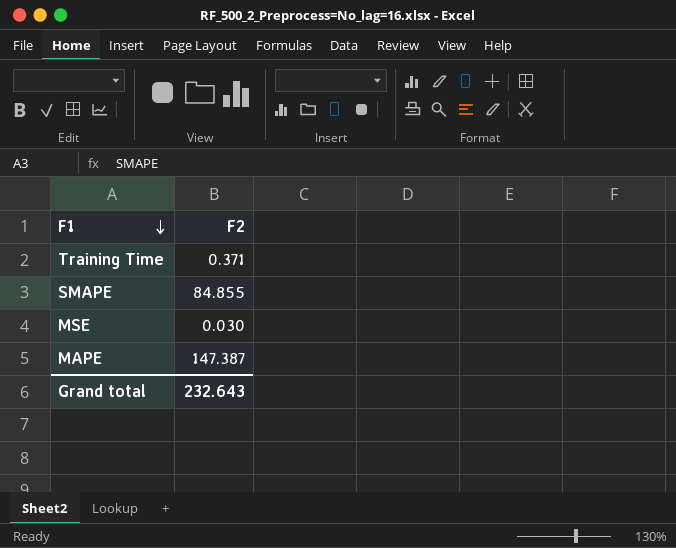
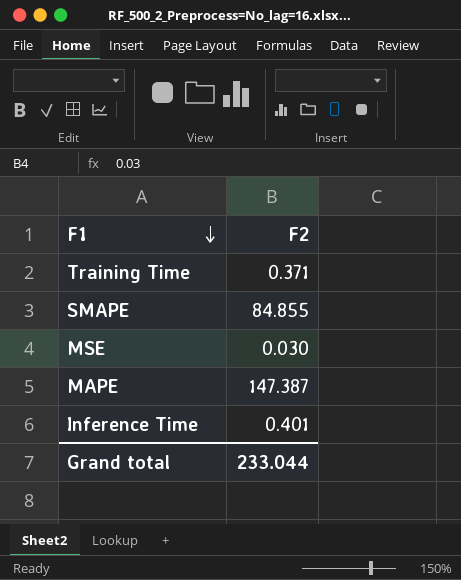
row Inference Time: none -> 0.401
Grand total | F2: 232.643 -> 233.044

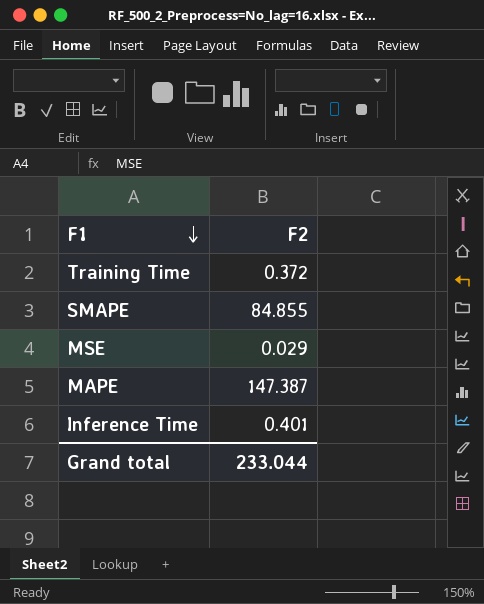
Training Time | F2: 0.371 -> 0.372
MSE | F2: 0.030 -> 0.029

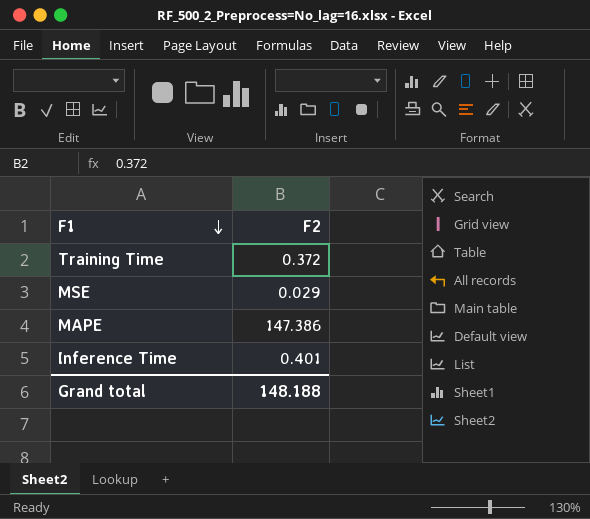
row SMAPE: 84.855 -> none
MAPE | F2: 147.387 -> 147.386
Grand total | F2: 233.044 -> 148.188

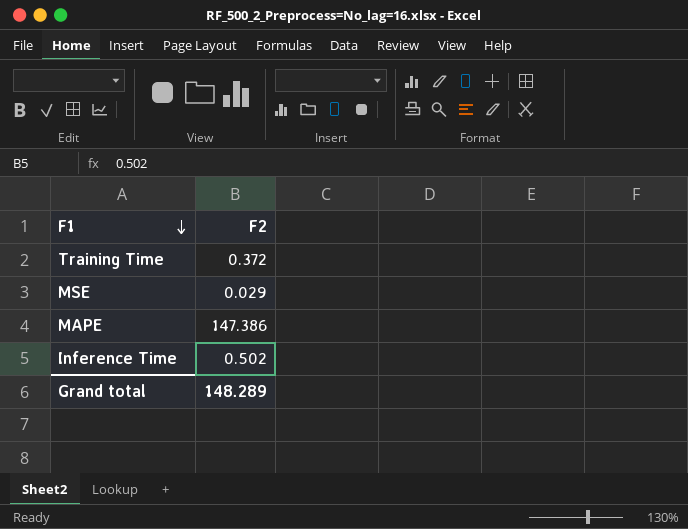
Inference Time | F2: 0.401 -> 0.502
Grand total | F2: 148.188 -> 148.289

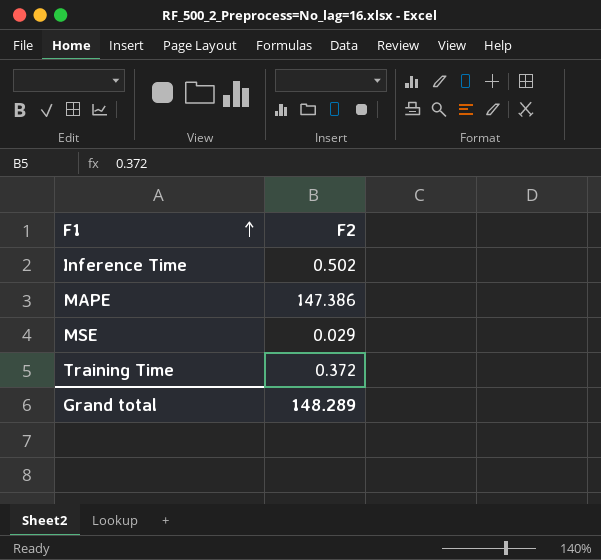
row order: F1 descending -> F1 ascending

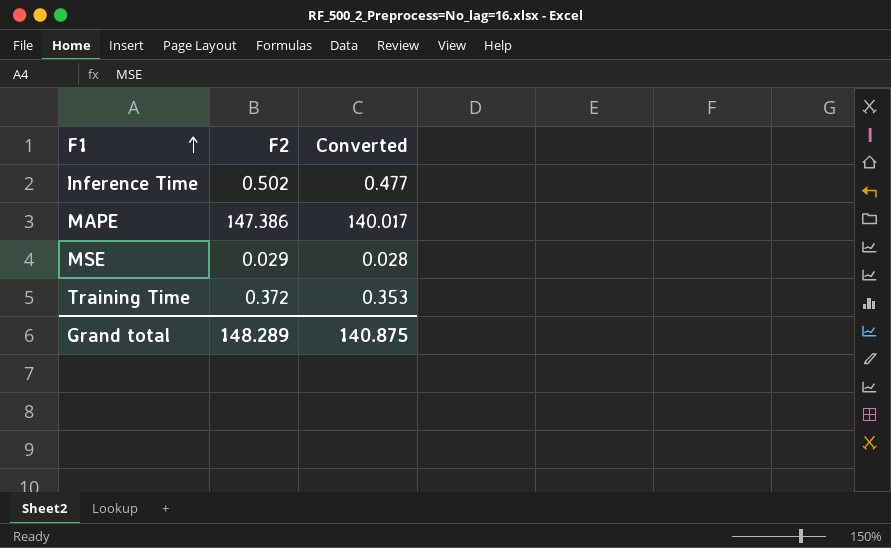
column Converted | formula: none -> [F2] * 0.95

